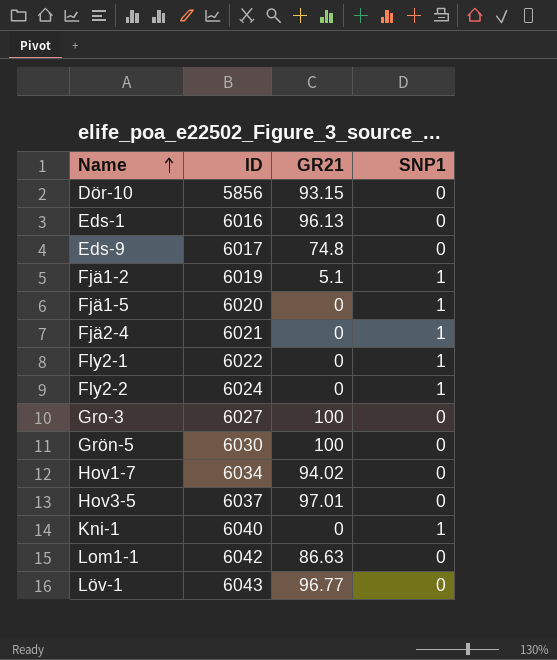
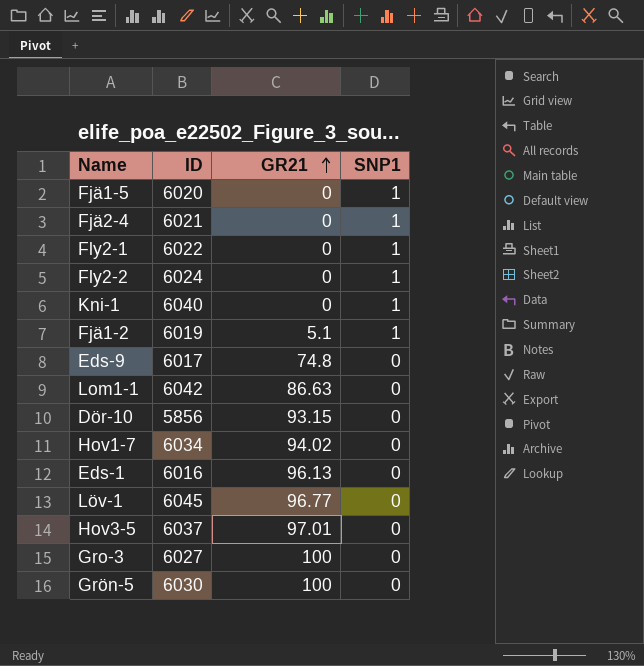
row order: Name ascending -> GR21 ascending
Löv-1 | ID: 6043 -> 6045

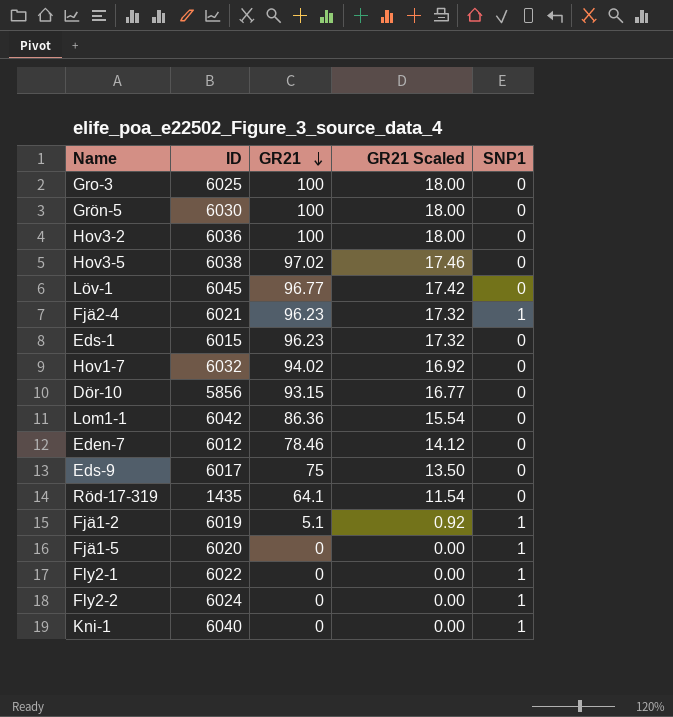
row order: GR21 ascending -> GR21 descending
column GR21 Scaled | formula: none -> [GR21] * 0.18
Gro-3 | ID: 6027 -> 6025
row Hov3-2: none -> 6036 | 100 | 18.00 | 0
Hov3-5 | ID: 6037 -> 6038
Hov3-5 | GR21: 97.01 -> 97.02
Fjä2-4 | GR21: 0 -> 96.23
Eds-1 | ID: 6016 -> 6015
Eds-1 | GR21: 96.13 -> 96.23
Hov1-7 | ID: 6034 -> 6032
Lom1-1 | GR21: 86.63 -> 86.36
row Eden-7: none -> 6012 | 78.46 | 14.12 | 0
Eds-9 | GR21: 74.8 -> 75
row Röd-17-319: none -> 1435 | 64.1 | 11.54 | 0

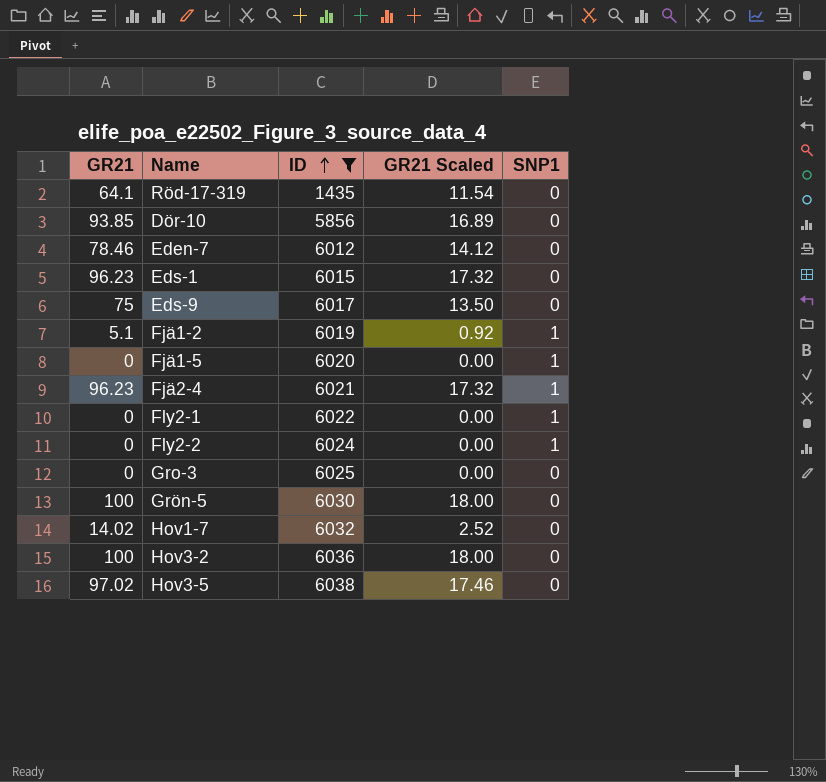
filter: none -> ID <= 6038
row order: GR21 descending -> ID ascending
column GR21 | position: 3 -> 1
Dör-10 | GR21: 93.15 -> 93.85
Dör-10 | GR21 Scaled: 16.77 -> 16.89
Gro-3 | GR21: 100 -> 0
Gro-3 | GR21 Scaled: 18.00 -> 0.00
Hov1-7 | GR21: 94.02 -> 14.02
Hov1-7 | GR21 Scaled: 16.92 -> 2.52

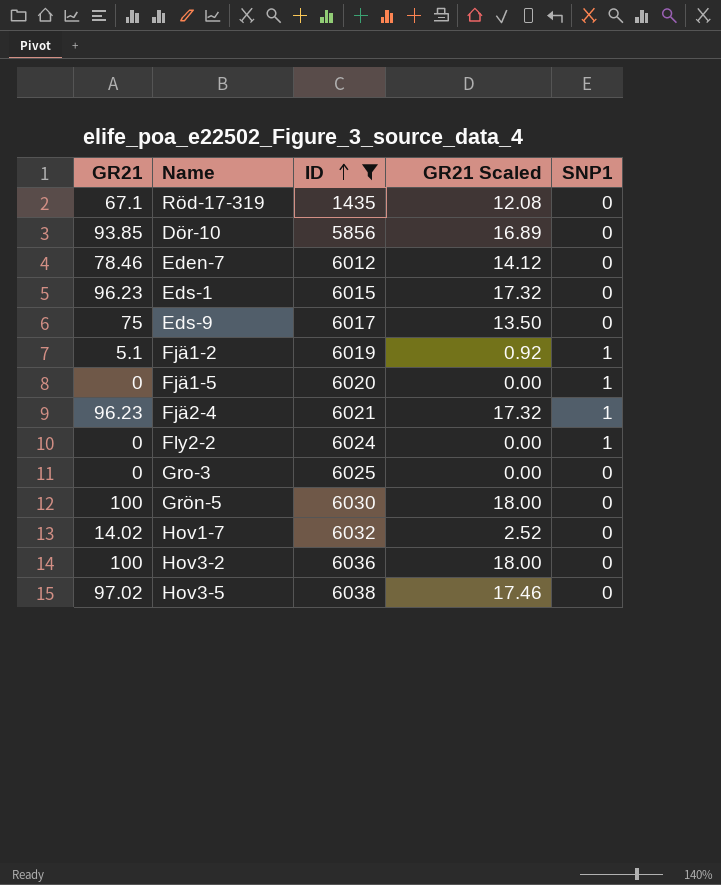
row Fly2-1: 0 | 6022 | 0.00 | 1 -> none
Röd-17-319 | GR21: 64.1 -> 67.1
Röd-17-319 | GR21 Scaled: 11.54 -> 12.08

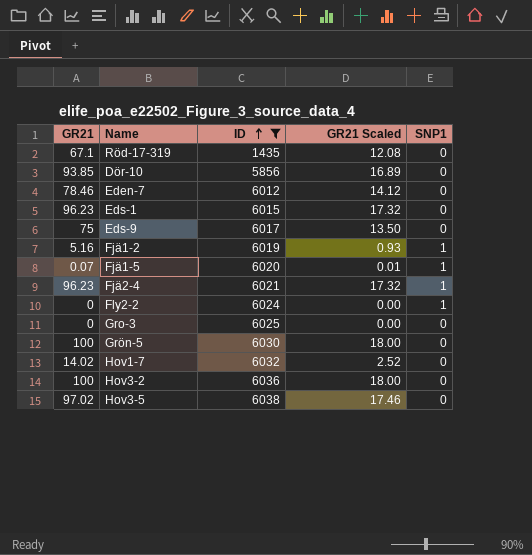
Fjä1-2 | GR21: 5.1 -> 5.16
Fjä1-2 | GR21 Scaled: 0.92 -> 0.93
Fjä1-5 | GR21: 0 -> 0.07
Fjä1-5 | GR21 Scaled: 0.00 -> 0.01

